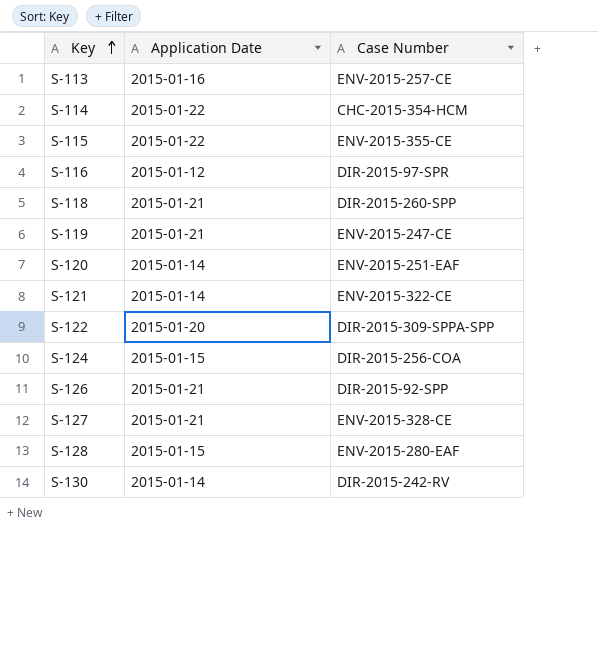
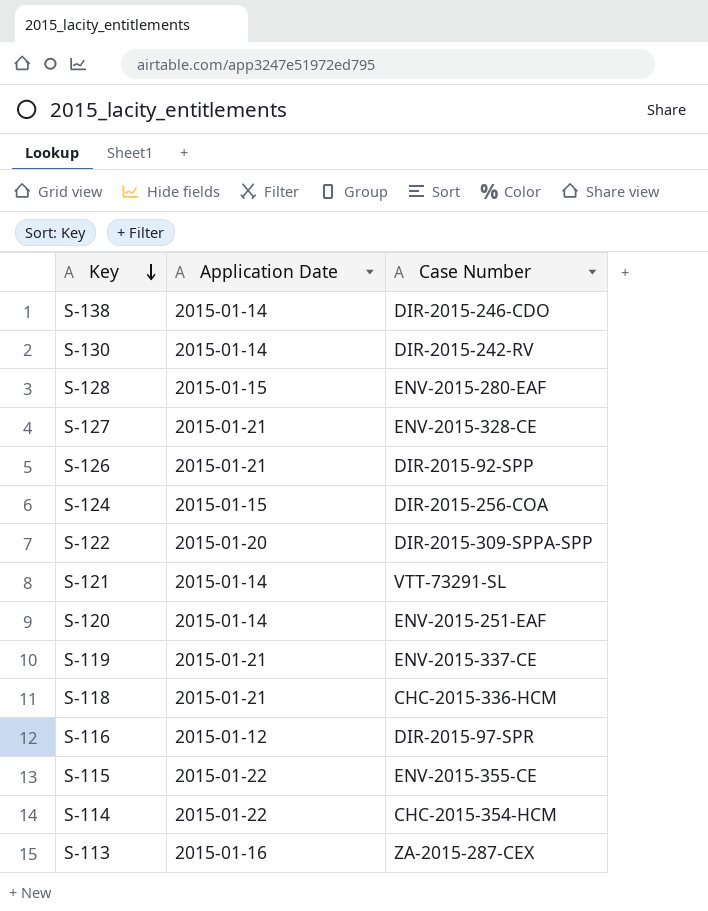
row order: Key ascending -> Key descending
row S-138: none -> 2015-01-14 | DIR-2015-246-CDO
S-121 | Case Number: ENV-2015-322-CE -> VTT-73291-SL
S-119 | Case Number: ENV-2015-247-CE -> ENV-2015-337-CE
S-118 | Case Number: DIR-2015-260-SPP -> CHC-2015-336-HCM
S-113 | Case Number: ENV-2015-257-CE -> ZA-2015-287-CEX

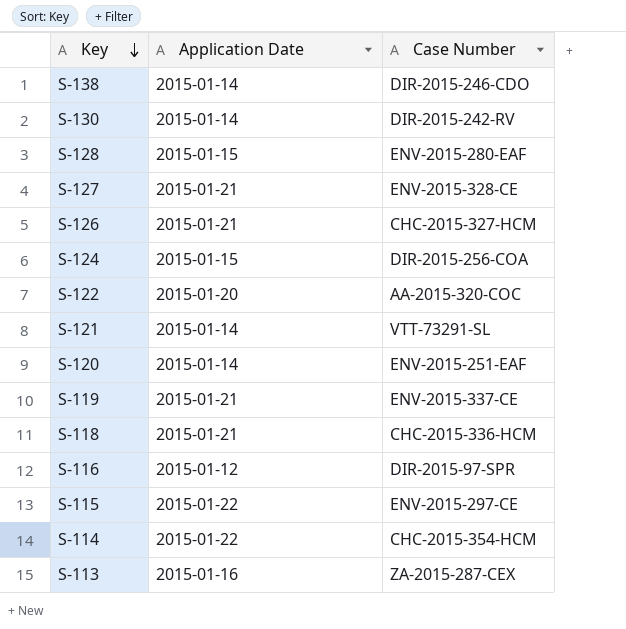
S-126 | Case Number: DIR-2015-92-SPP -> CHC-2015-327-HCM
S-122 | Case Number: DIR-2015-309-SPPA-SPP -> AA-2015-320-COC
S-115 | Case Number: ENV-2015-355-CE -> ENV-2015-297-CE

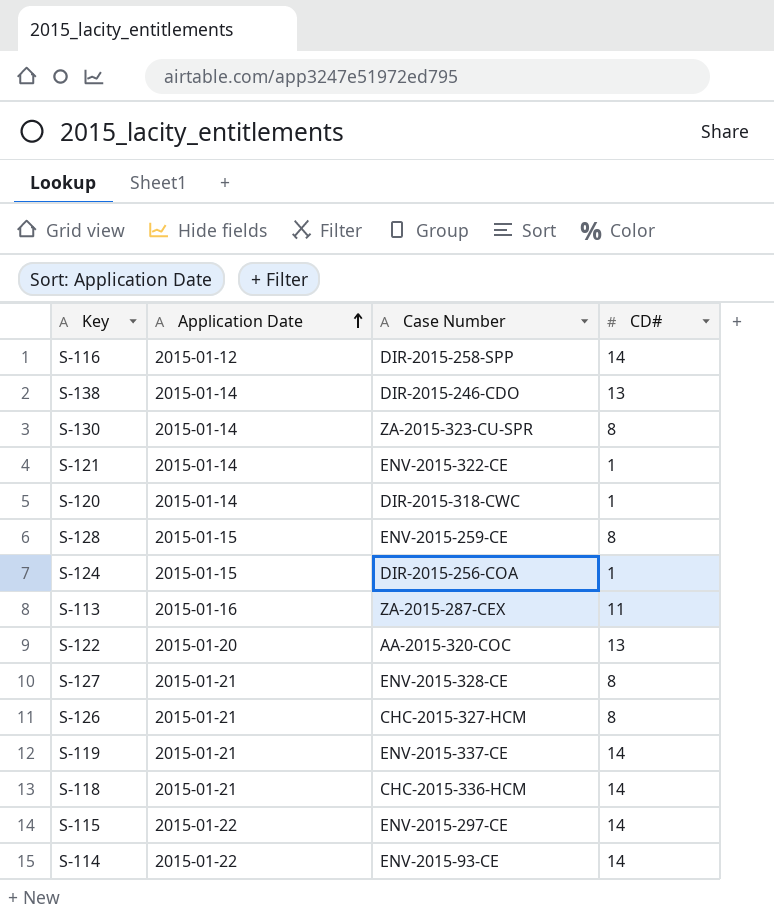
row order: Key descending -> Application Date ascending
column CD# | position: none -> 4
S-116 | Case Number: DIR-2015-97-SPR -> DIR-2015-258-SPP
S-130 | Case Number: DIR-2015-242-RV -> ZA-2015-323-CU-SPR
S-121 | Case Number: VTT-73291-SL -> ENV-2015-322-CE
S-120 | Case Number: ENV-2015-251-EAF -> DIR-2015-318-CWC
S-128 | Case Number: ENV-2015-280-EAF -> ENV-2015-259-CE
S-114 | Case Number: CHC-2015-354-HCM -> ENV-2015-93-CE

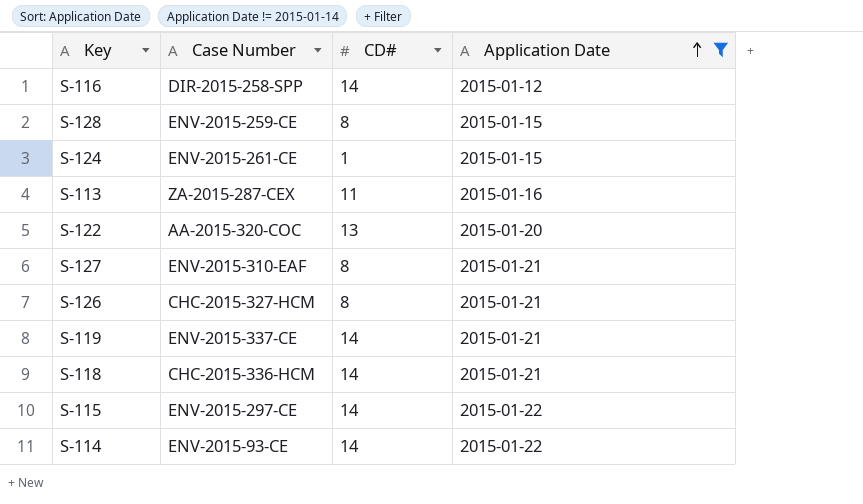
filter: none -> Application Date != 2015-01-14
column Application Date | position: 2 -> 4
S-124 | Case Number: DIR-2015-256-COA -> ENV-2015-261-CE
S-127 | Case Number: ENV-2015-328-CE -> ENV-2015-310-EAF

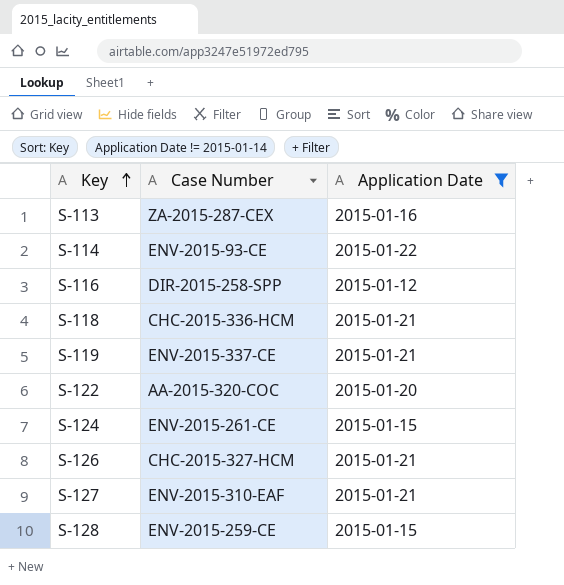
row order: Application Date ascending -> Key ascending
column CD# | position: 3 -> none
row S-115: ENV-2015-297-CE | 14 | 2015-01-22 -> none

